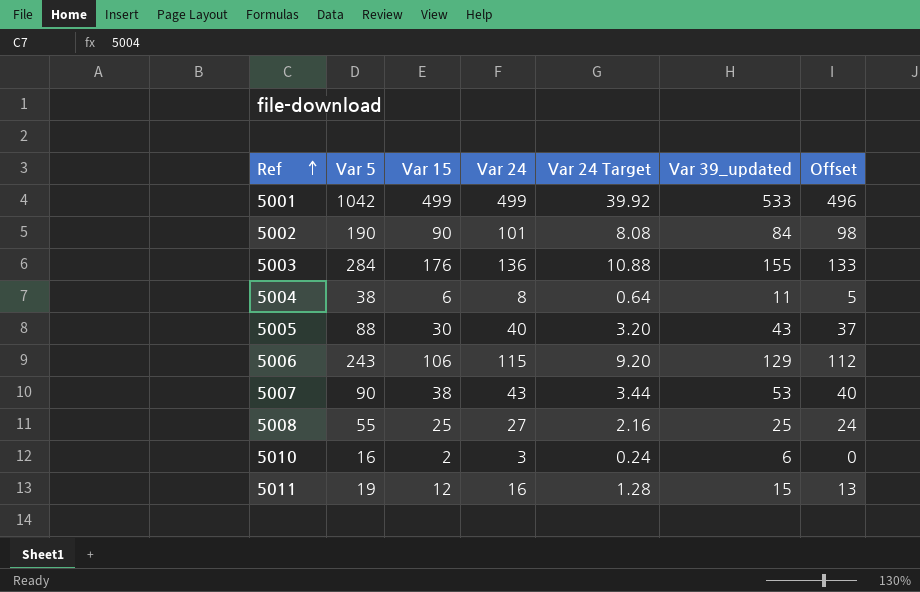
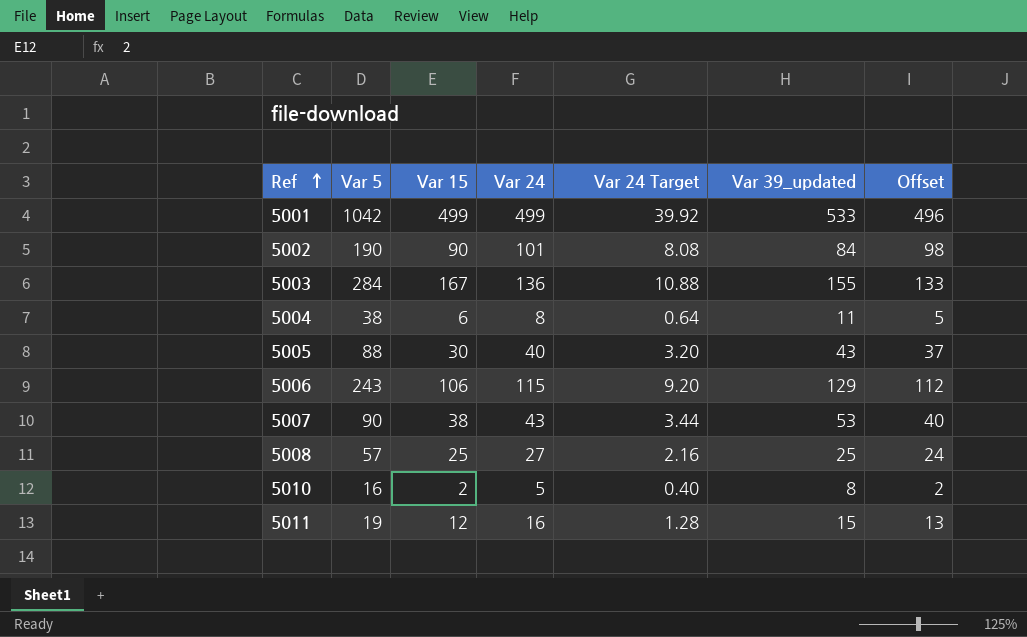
5003 | Var 15: 176 -> 167
5008 | Var 5: 55 -> 57
5010 | Var 24: 3 -> 5
5010 | Var 24 Target: 0.24 -> 0.40
5010 | Var 39_updated: 6 -> 8
5010 | Offset: 0 -> 2

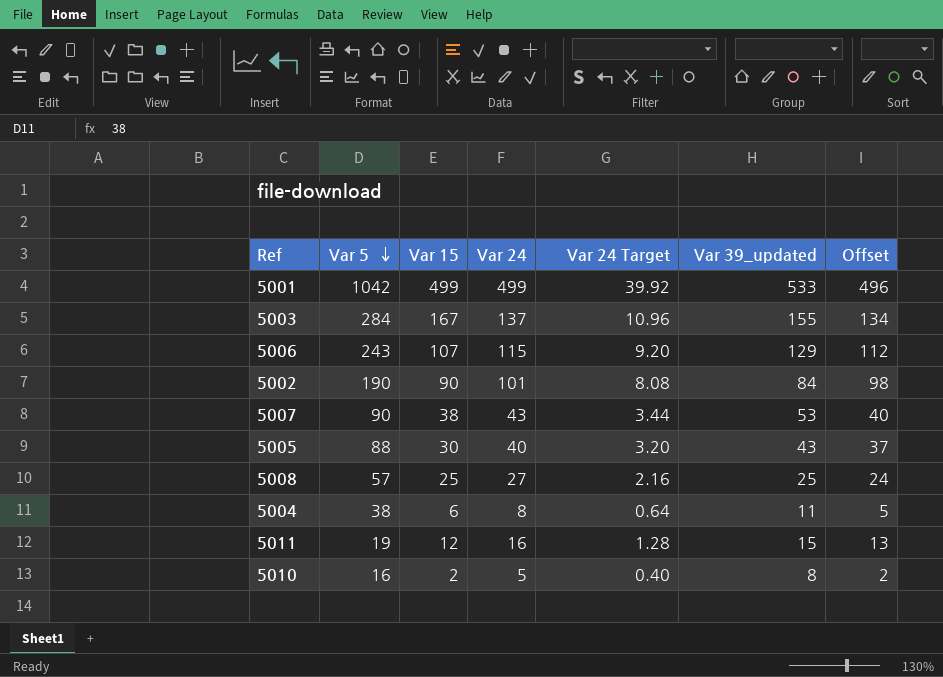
row order: Ref ascending -> Var 5 descending
5003 | Var 24: 136 -> 137
5003 | Var 24 Target: 10.88 -> 10.96
5003 | Offset: 133 -> 134
5006 | Var 15: 106 -> 107

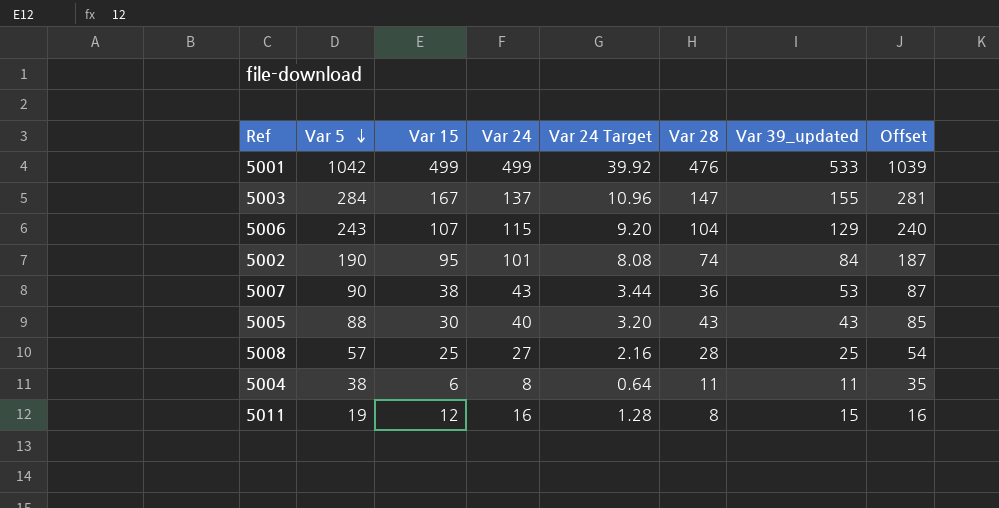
column Var 28 | position: none -> 6
column Offset | formula: [Var 24] - 3 -> [Var 5] - 3
row 5010: 16 | 2 | 5 | 0.40 | 8 | 2 -> none
5002 | Var 15: 90 -> 95

